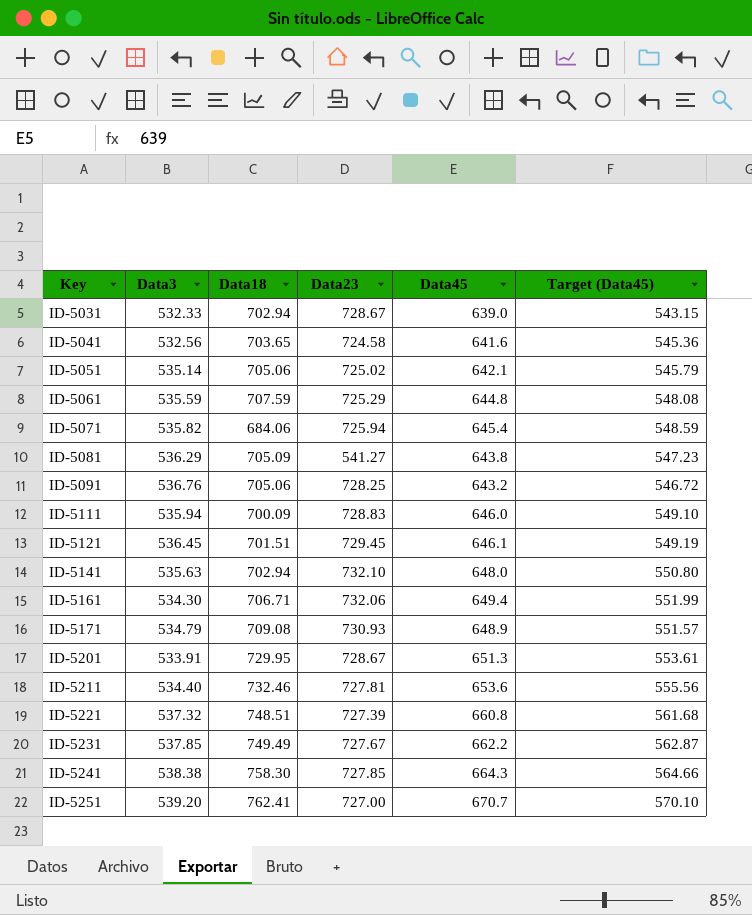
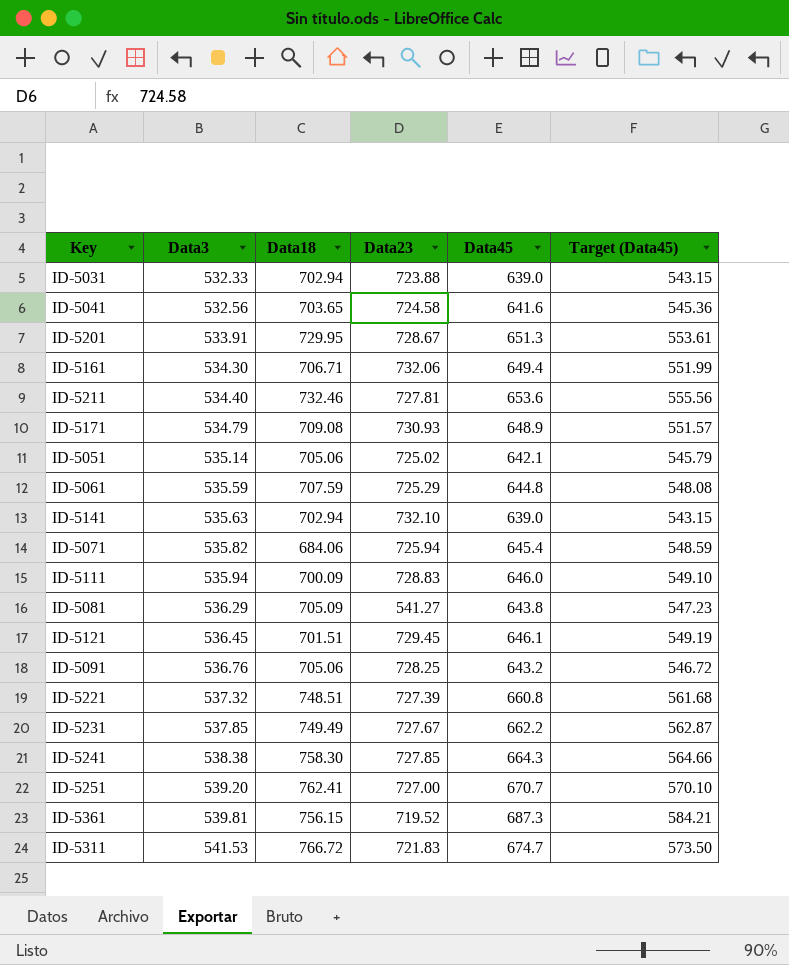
row order: Key ascending -> Data3 ascending
ID-5031 | Data23: 728.67 -> 723.88
ID-5141 | Data45: 648.0 -> 639.0
ID-5141 | Target (Data45): 550.80 -> 543.15
row ID-5361: none -> 539.81 | 756.15 | 719.52 | 687.3 | 584.21
row ID-5311: none -> 541.53 | 766.72 | 721.83 | 674.7 | 573.50

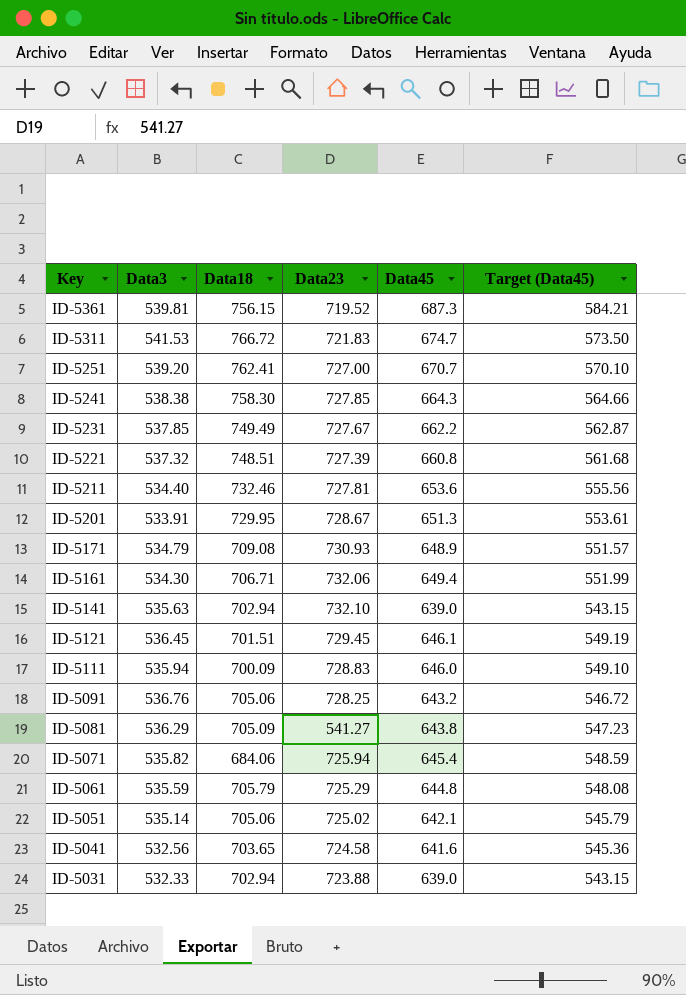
row order: Data3 ascending -> Key descending
ID-5061 | Data18: 707.59 -> 705.79

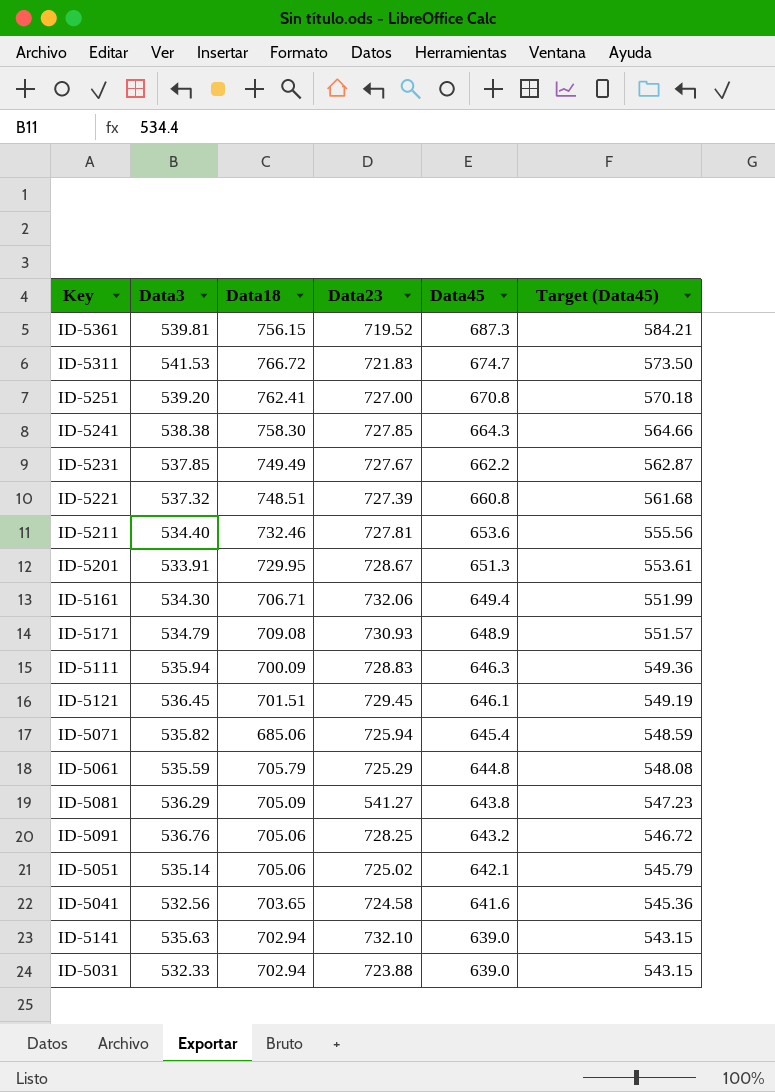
row order: Key descending -> Data45 descending
ID-5251 | Data45: 670.7 -> 670.8
ID-5251 | Target (Data45): 570.10 -> 570.18
ID-5111 | Data45: 646.0 -> 646.3
ID-5111 | Target (Data45): 549.10 -> 549.36
ID-5071 | Data18: 684.06 -> 685.06

